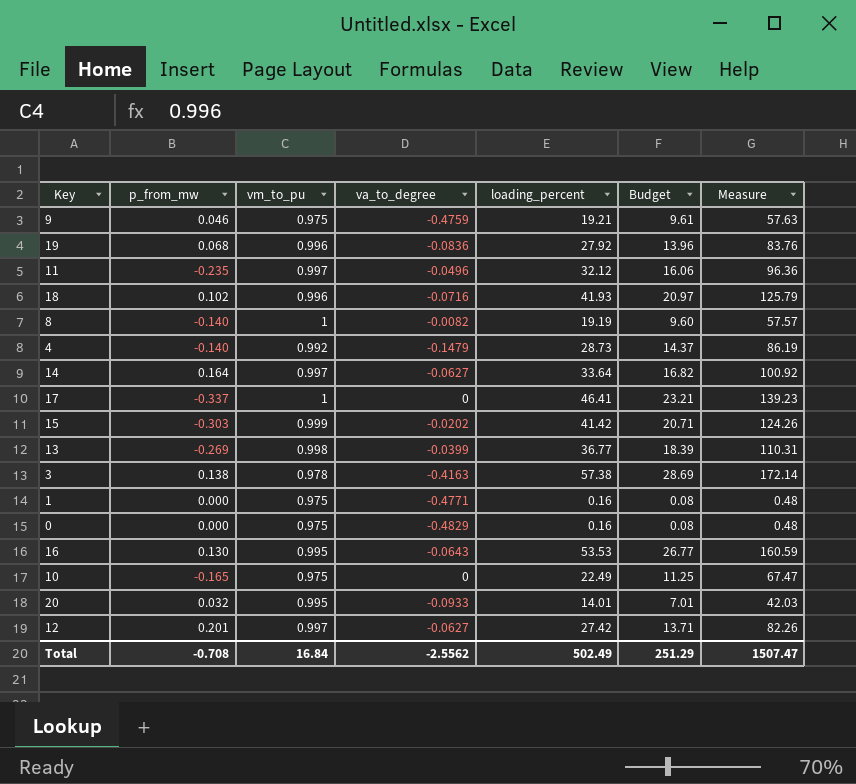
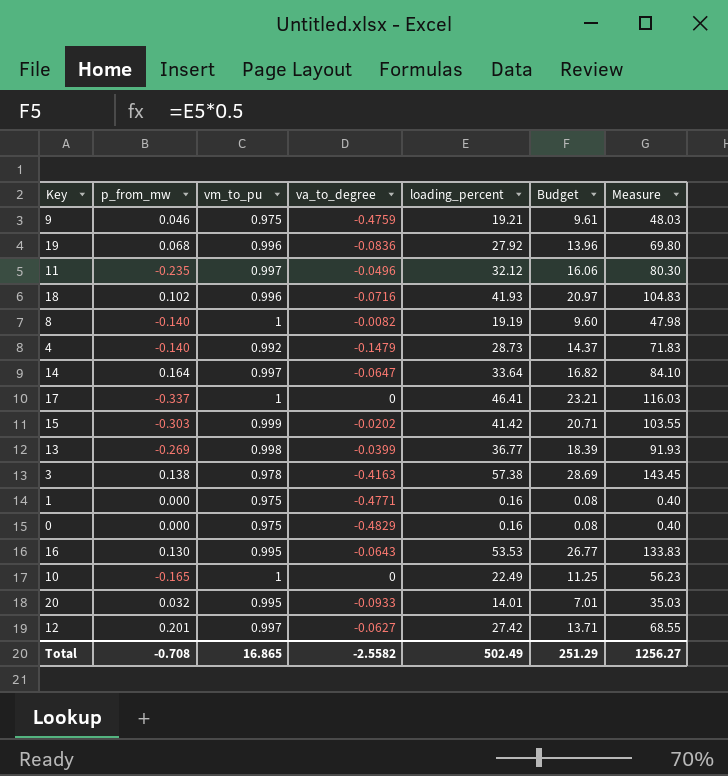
column Measure | formula: [loading_percent] * 3 -> [loading_percent] * 2.5
14 | va_to_degree: -0.0627 -> -0.0647
10 | vm_to_pu: 0.975 -> 1
Total | vm_to_pu: 16.84 -> 16.865
Total | va_to_degree: -2.5562 -> -2.5582
Total | Measure: 1507.47 -> 1256.27

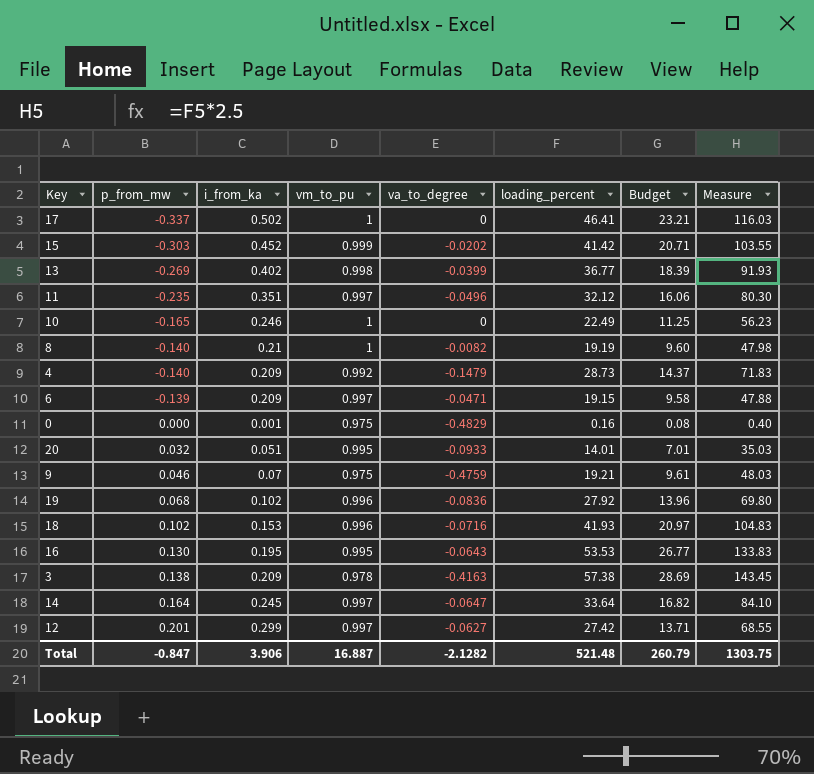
row order: none -> p_from_mw ascending
column i_from_ka | position: none -> 3
row 1: 0.000 | 0.975 | -0.4771 | 0.16 | 0.08 | 0.40 -> none
row 6: none -> -0.139 | 0.209 | 0.997 | -0.0471 | 19.15 | 9.58 | 47.88
Total | p_from_mw: -0.708 -> -0.847
Total | vm_to_pu: 16.865 -> 16.887
Total | va_to_degree: -2.5582 -> -2.1282
Total | loading_percent: 502.49 -> 521.48
Total | Budget: 251.29 -> 260.79
Total | Measure: 1256.27 -> 1303.75

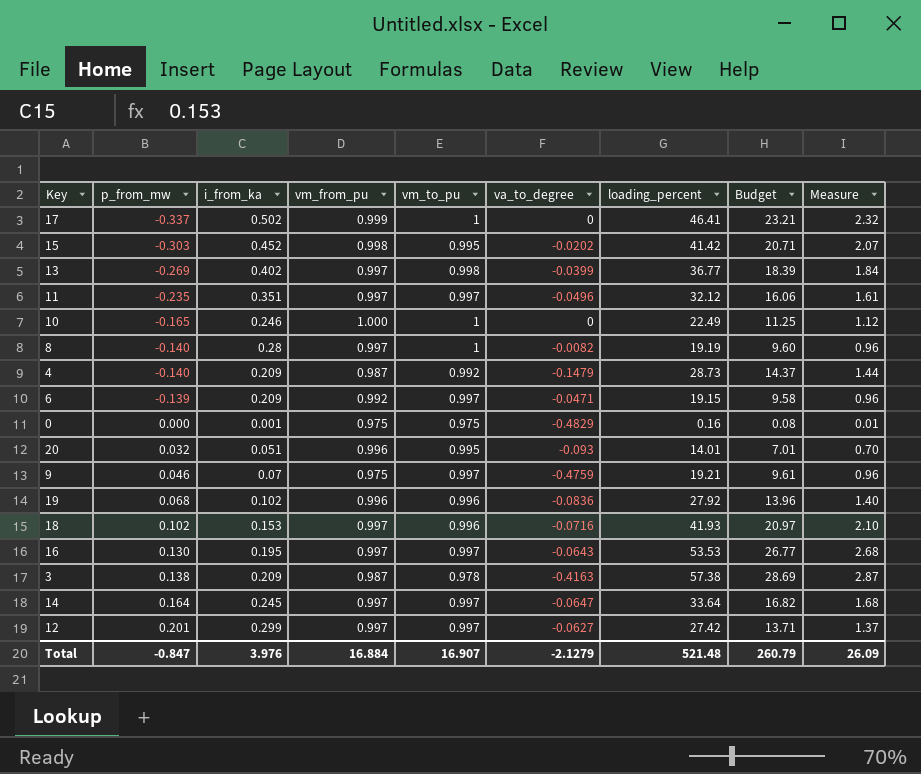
column vm_from_pu | position: none -> 4
column Measure | formula: [loading_percent] * 2.5 -> [loading_percent] * 0.05
15 | vm_to_pu: 0.999 -> 0.995
8 | i_from_ka: 0.21 -> 0.28
20 | va_to_degree: -0.0933 -> -0.093
9 | vm_to_pu: 0.975 -> 0.997
16 | vm_to_pu: 0.995 -> 0.997
Total | i_from_ka: 3.906 -> 3.976
Total | vm_to_pu: 16.887 -> 16.907
Total | va_to_degree: -2.1282 -> -2.1279
Total | Measure: 1303.75 -> 26.09

